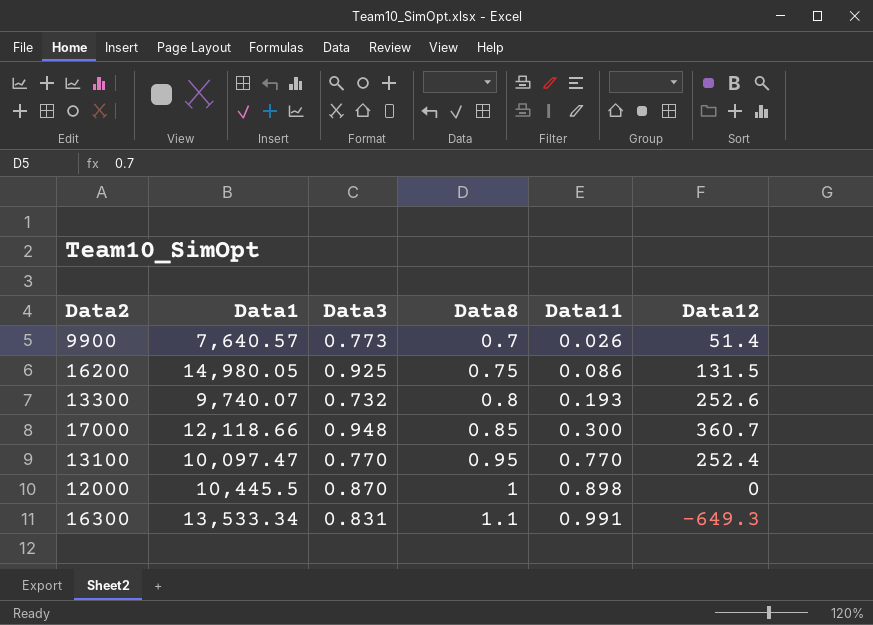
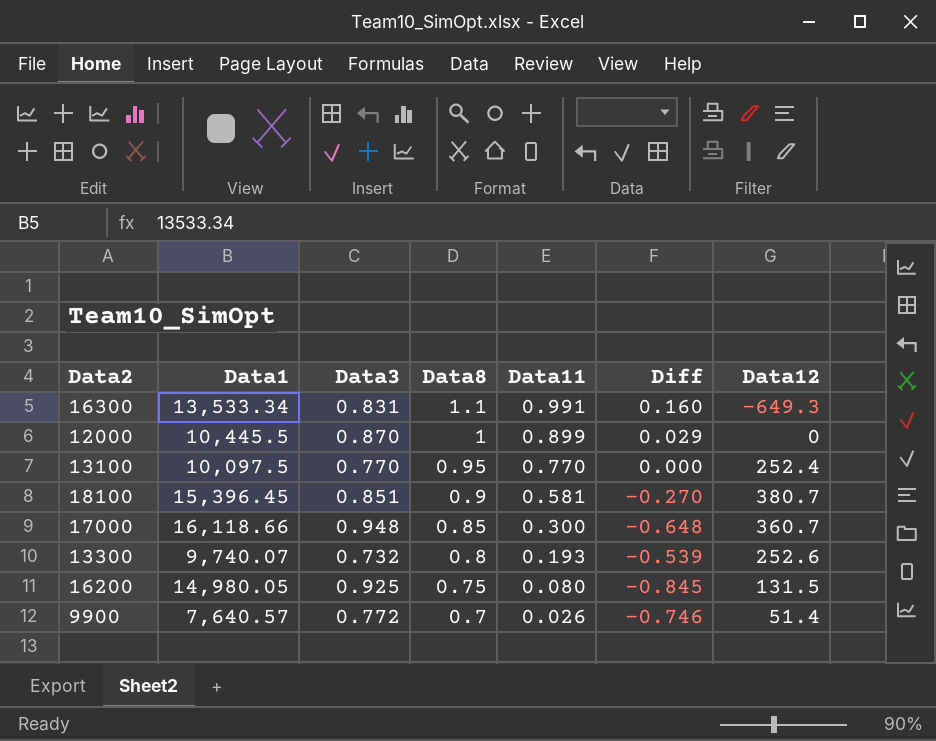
row order: Data8 ascending -> Data8 descending
column Diff | formula: none -> [Data11] - [Data3]
12000 | Data11: 0.898 -> 0.899
13100 | Data1: 10,097.47 -> 10,097.5
row 18100: none -> 15,396.45 | 0.851 | 0.9 | 0.581 | -0.270 | 380.7
17000 | Data1: 12,118.66 -> 16,118.66
16200 | Data11: 0.086 -> 0.080
9900 | Data3: 0.773 -> 0.772

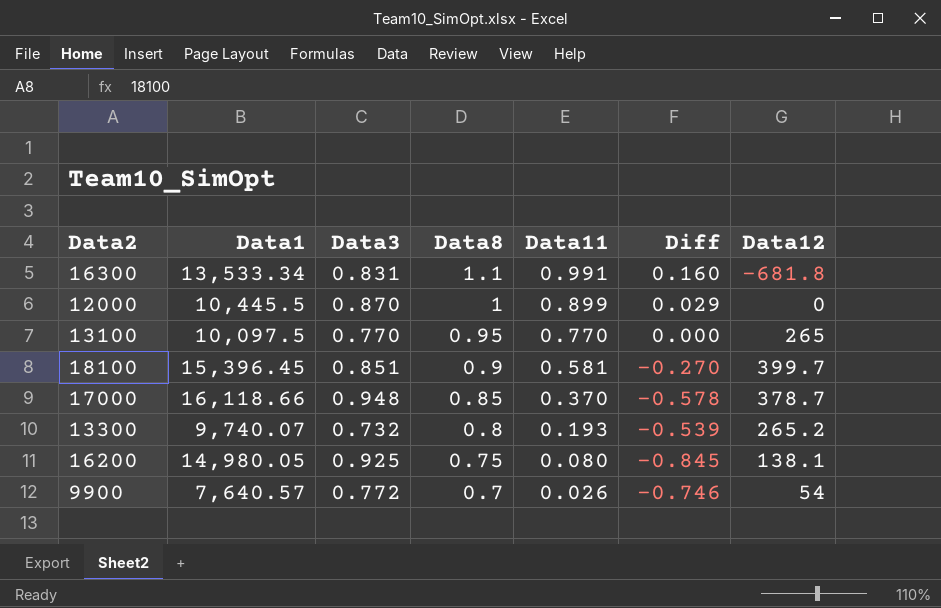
16300 | Data12: -649.3 -> -681.8
13100 | Data12: 252.4 -> 265
18100 | Data12: 380.7 -> 399.7
17000 | Data11: 0.300 -> 0.370
17000 | Diff: -0.648 -> -0.578
17000 | Data12: 360.7 -> 378.7
13300 | Data12: 252.6 -> 265.2
16200 | Data12: 131.5 -> 138.1
9900 | Data12: 51.4 -> 54

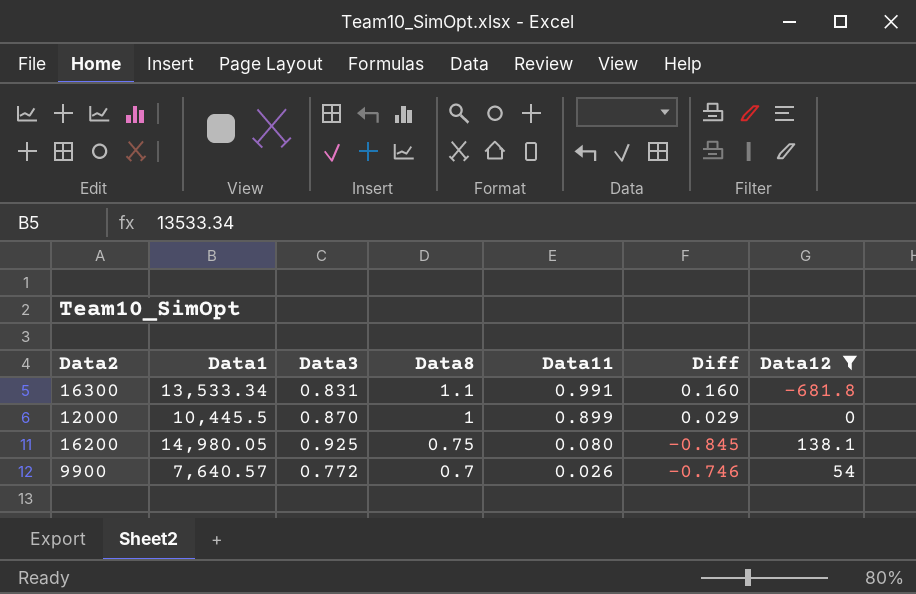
filter: none -> Data12 <= 138.1

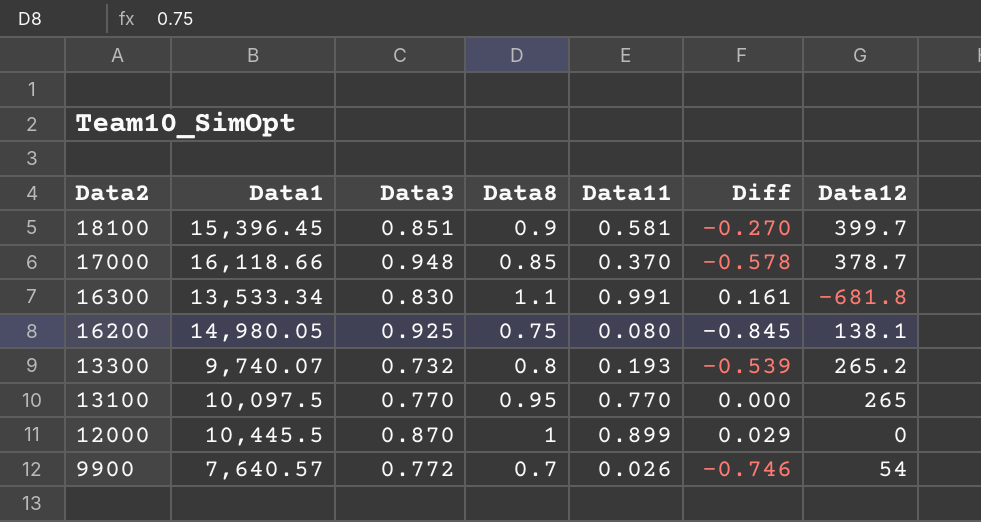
filter: Data12 <= 138.1 -> none
row order: Data8 descending -> Data2 descending
16300 | Data3: 0.831 -> 0.830
16300 | Diff: 0.160 -> 0.161

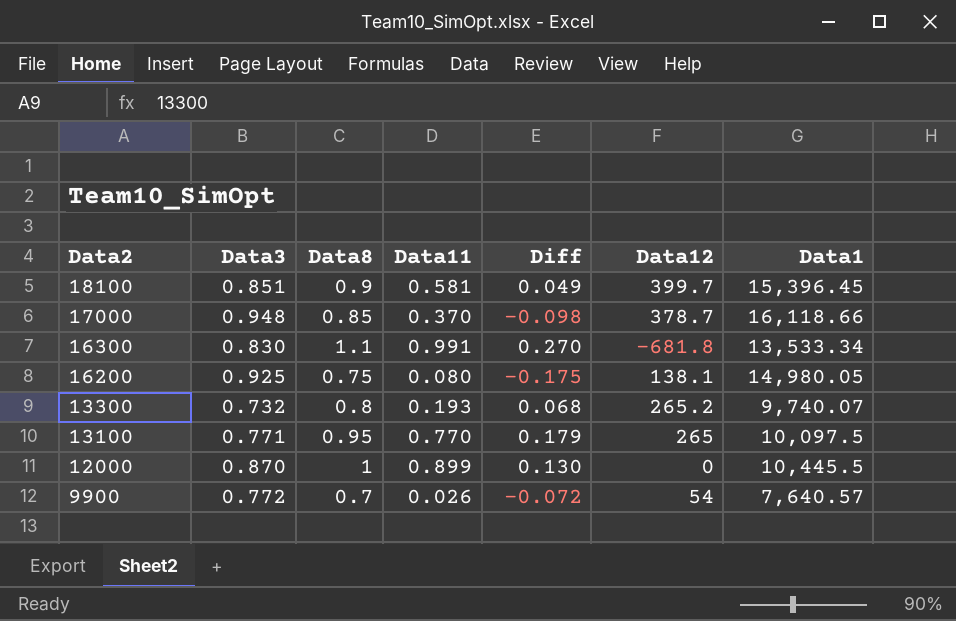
column Diff | formula: [Data11] - [Data3] -> [Data8] - [Data3]
column Data1 | position: 2 -> 7
13100 | Data3: 0.770 -> 0.771

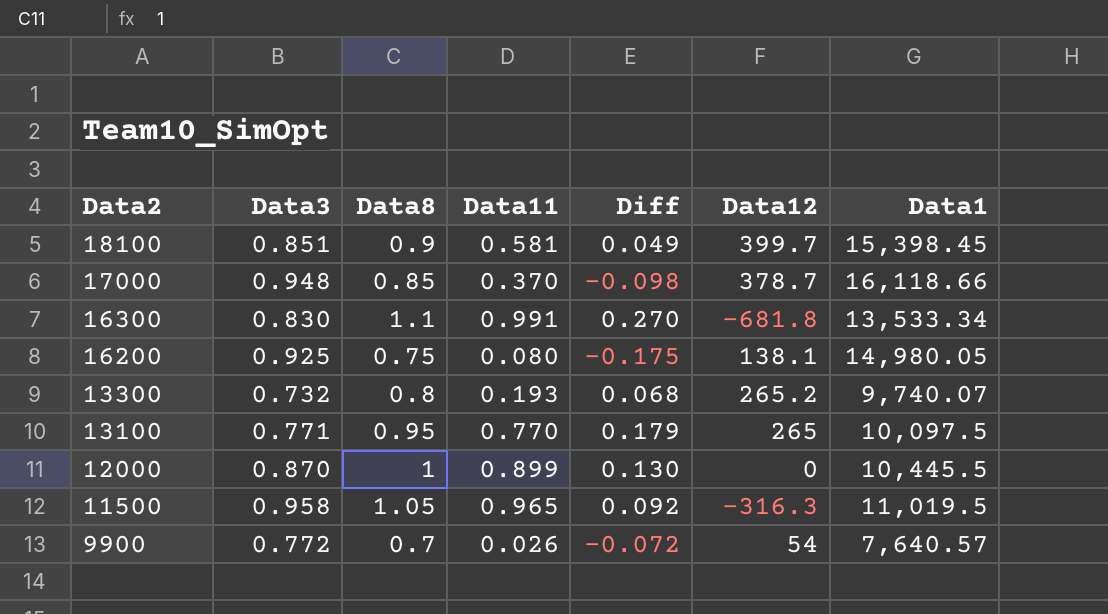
18100 | Data1: 15,396.45 -> 15,398.45
row 11500: none -> 0.958 | 1.05 | 0.965 | 0.092 | -316.3 | 11,019.5

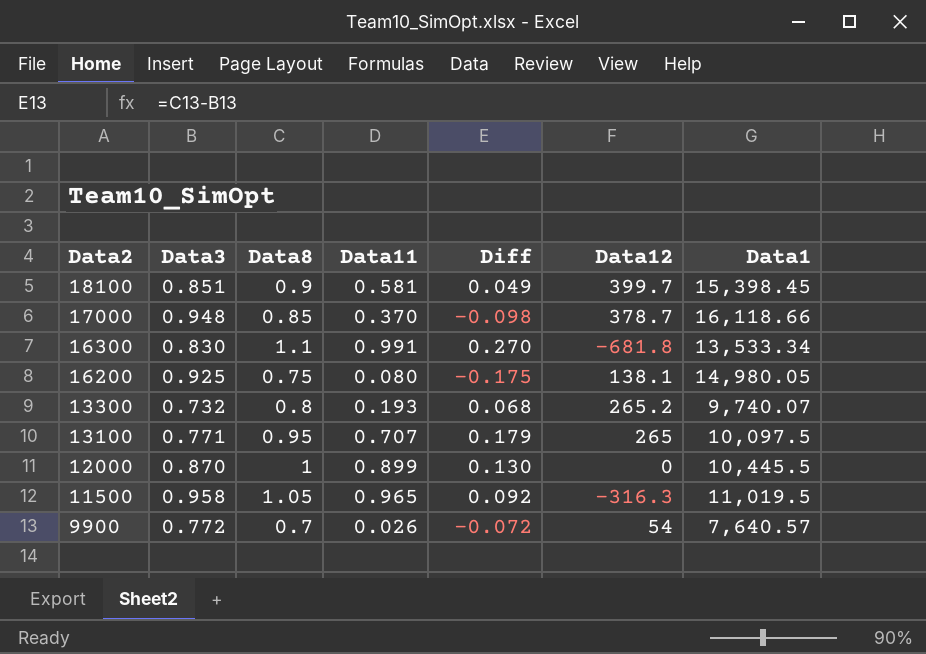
13100 | Data11: 0.770 -> 0.707

